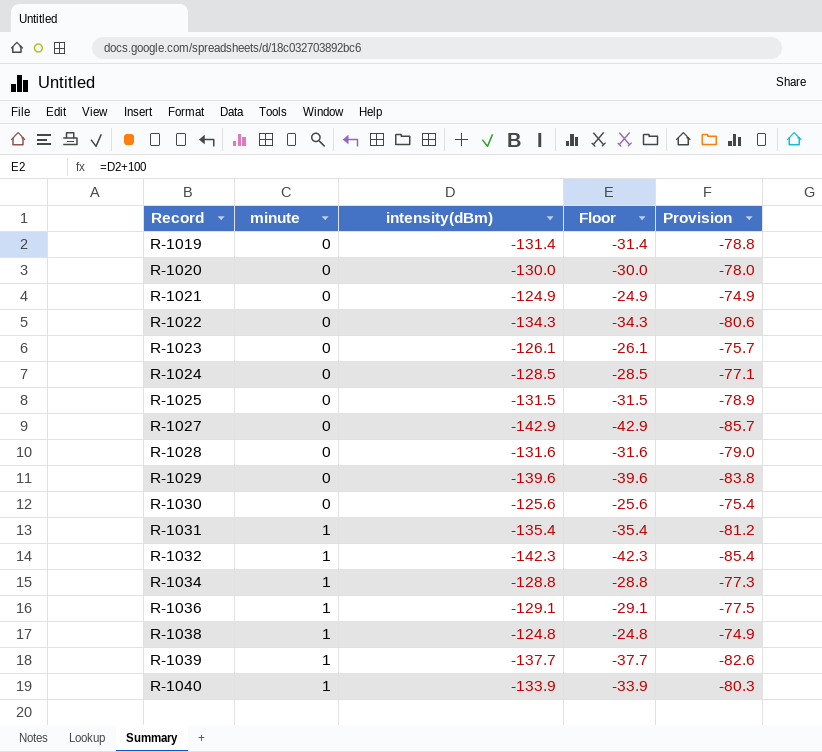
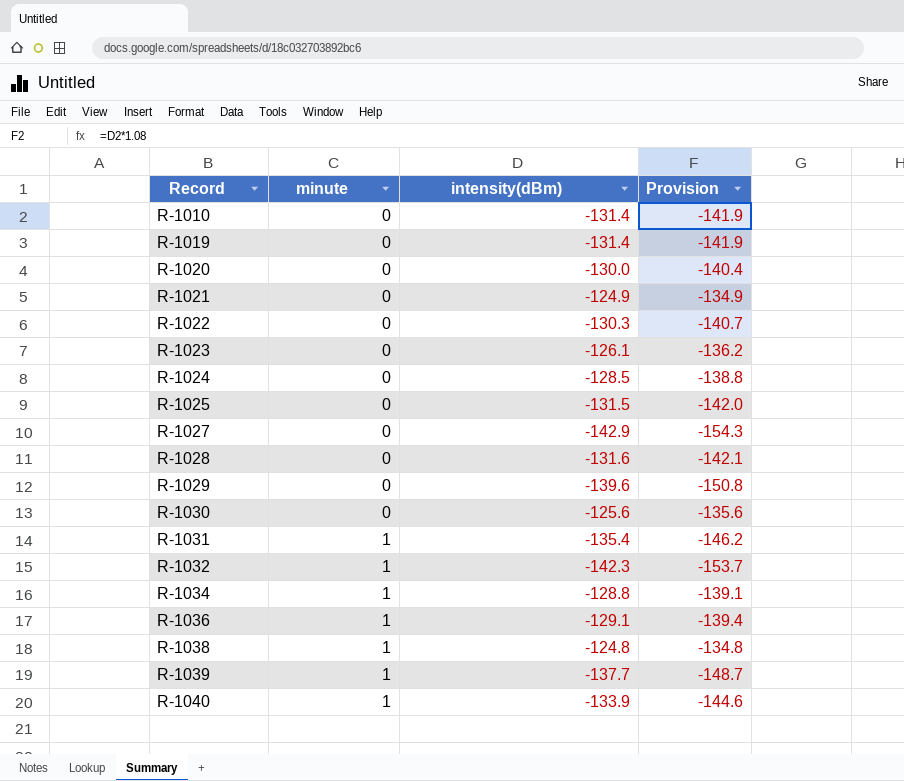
column Floor | formula: [intensity(dBm)] + 100 -> none
column Provision | formula: [intensity(dBm)] * 0.6 -> [intensity(dBm)] * 1.08
row R-1010: none -> 0 | -131.4 | -141.9
R-1022 | intensity(dBm): -134.3 -> -130.3

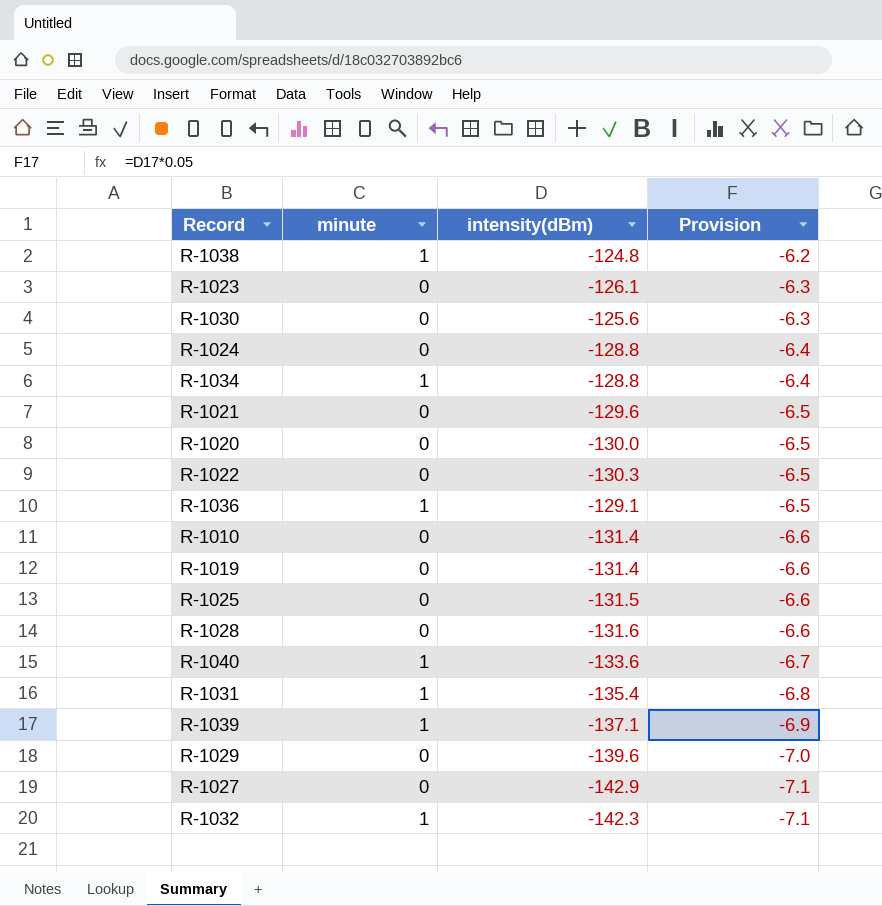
row order: Record ascending -> Provision descending
column Provision | formula: [intensity(dBm)] * 1.08 -> [intensity(dBm)] * 0.05
R-1024 | intensity(dBm): -128.5 -> -128.8
R-1021 | intensity(dBm): -124.9 -> -129.6
R-1040 | intensity(dBm): -133.9 -> -133.6
R-1039 | intensity(dBm): -137.7 -> -137.1

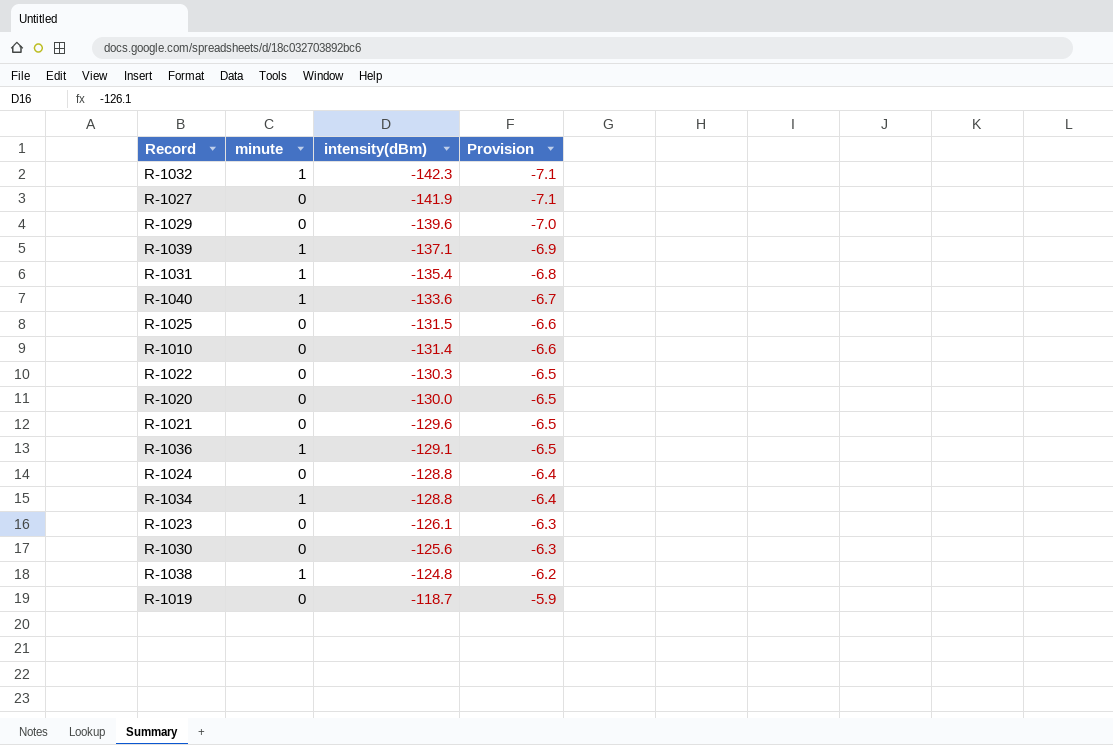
row order: Provision descending -> intensity(dBm) ascending
row R-1028: 0 | -131.6 | -6.6 -> none
R-1027 | intensity(dBm): -142.9 -> -141.9
R-1019 | intensity(dBm): -131.4 -> -118.7
R-1019 | Provision: -6.6 -> -5.9

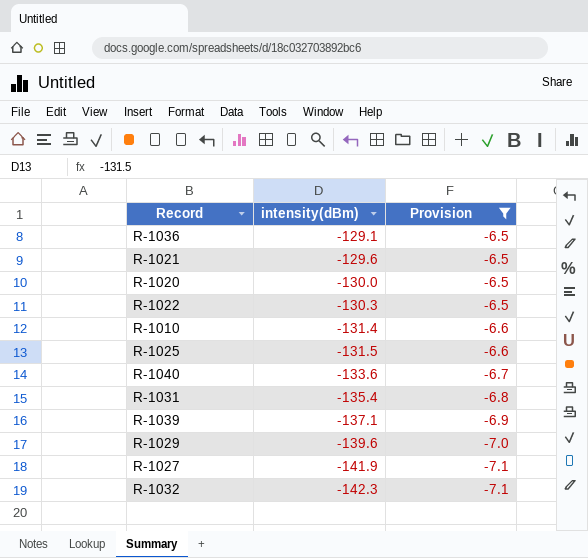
filter: none -> Provision <= -6.5
row order: intensity(dBm) ascending -> intensity(dBm) descending
column minute | position: 2 -> none

